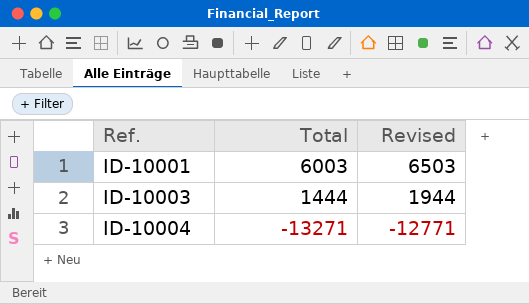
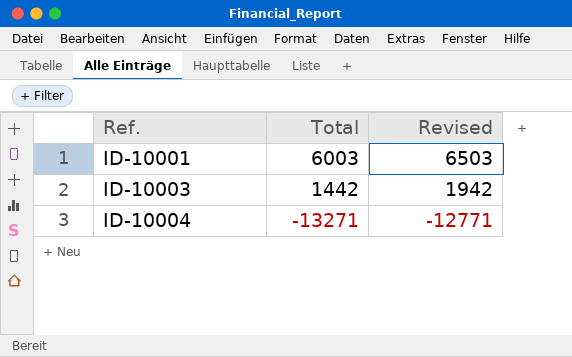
ID-10003 | Total: 1444 -> 1442
ID-10003 | Revised: 1944 -> 1942

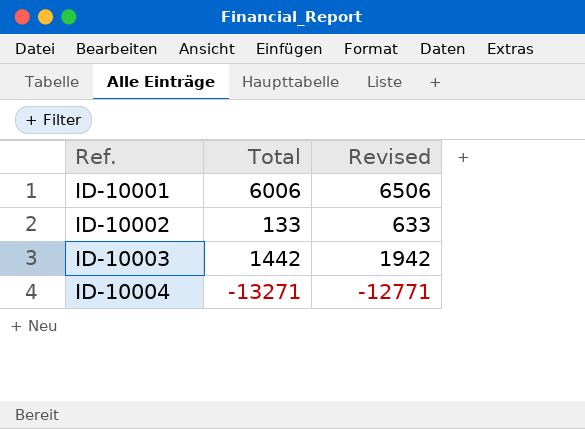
ID-10001 | Total: 6003 -> 6006
ID-10001 | Revised: 6503 -> 6506
row ID-10002: none -> 133 | 633

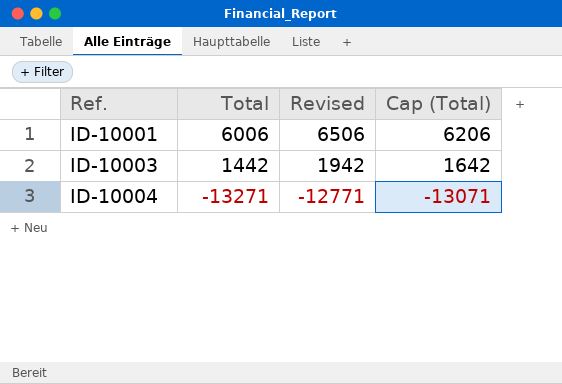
column Cap (Total) | formula: none -> [Total] + 200
row ID-10002: 133 | 633 -> none

